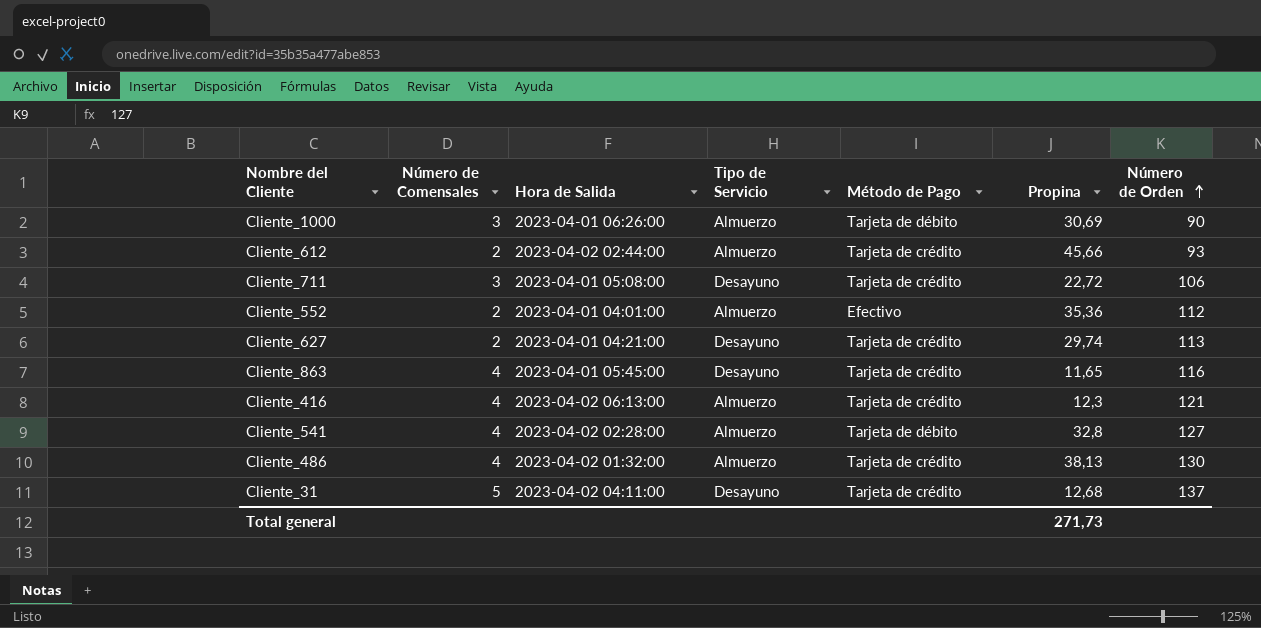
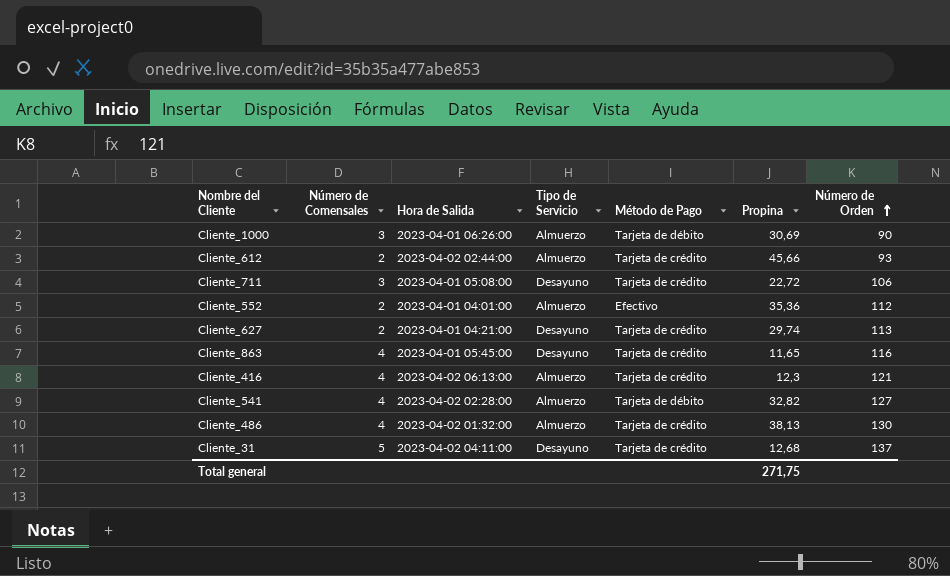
Cliente_541 | Propina: 32,8 -> 32,82
Total general | Propina: 271,73 -> 271,75

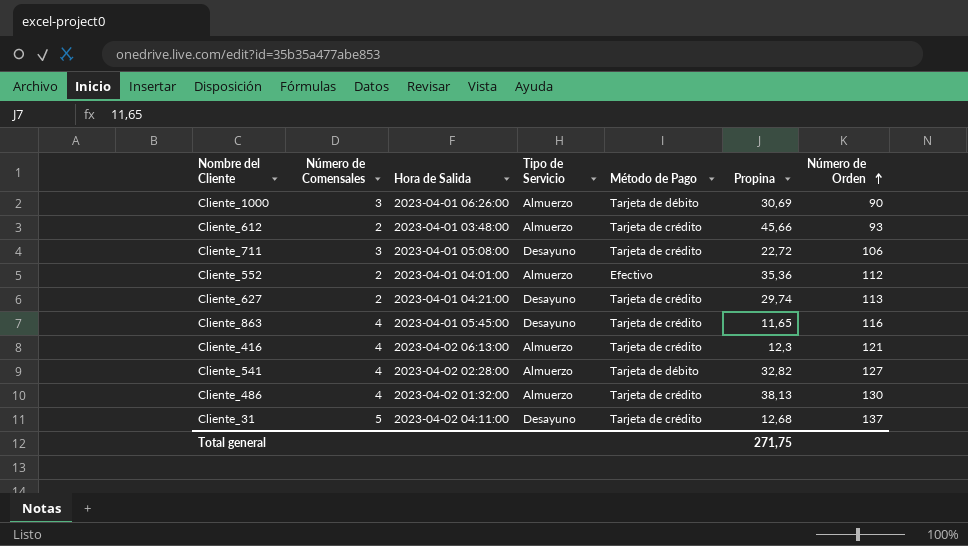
Cliente_612 | Hora de Salida: 2023-04-02 02:44:00 -> 2023-04-01 03:48:00

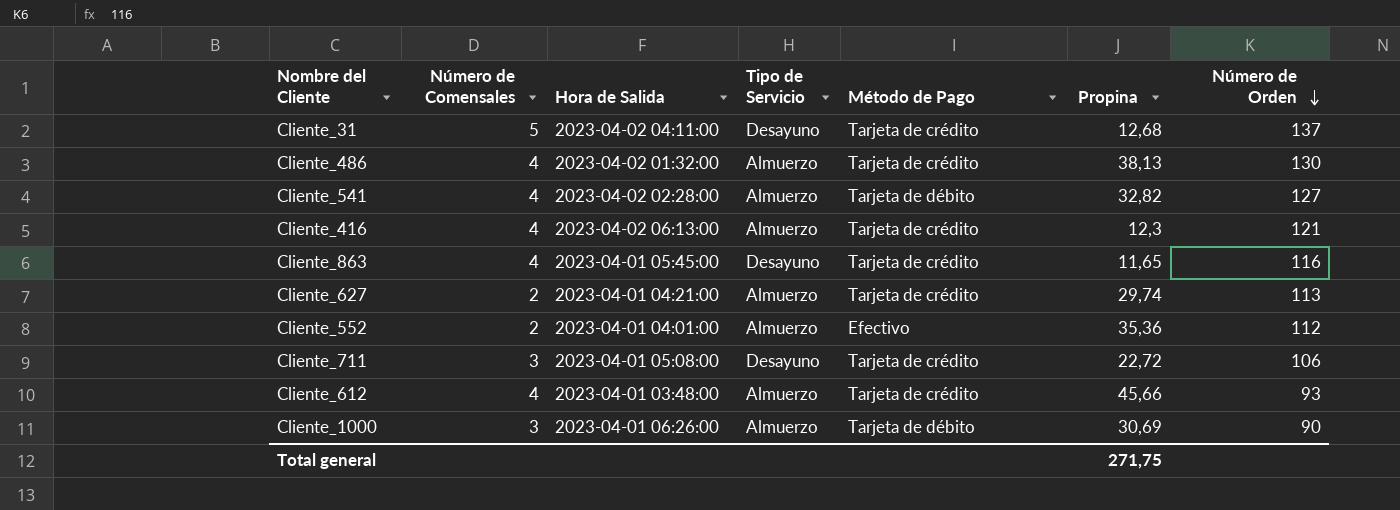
row order: Número de Orden ascending -> Número de Orden descending
Cliente_627 | Tipo de Servicio: Desayuno -> Almuerzo
Cliente_612 | Número de Comensales: 2 -> 4

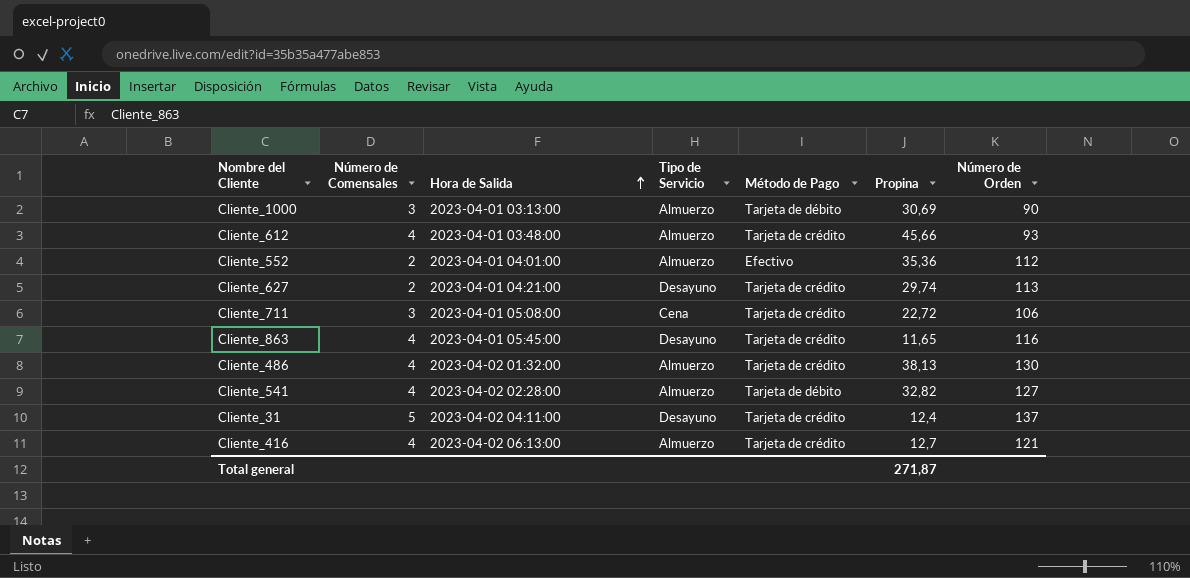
row order: Número de Orden descending -> Hora de Salida ascending
Cliente_1000 | Hora de Salida: 2023-04-01 06:26:00 -> 2023-04-01 03:13:00
Cliente_627 | Tipo de Servicio: Almuerzo -> Desayuno
Cliente_711 | Tipo de Servicio: Desayuno -> Cena
Cliente_31 | Propina: 12,68 -> 12,4
Cliente_416 | Propina: 12,3 -> 12,7
Total general | Propina: 271,75 -> 271,87

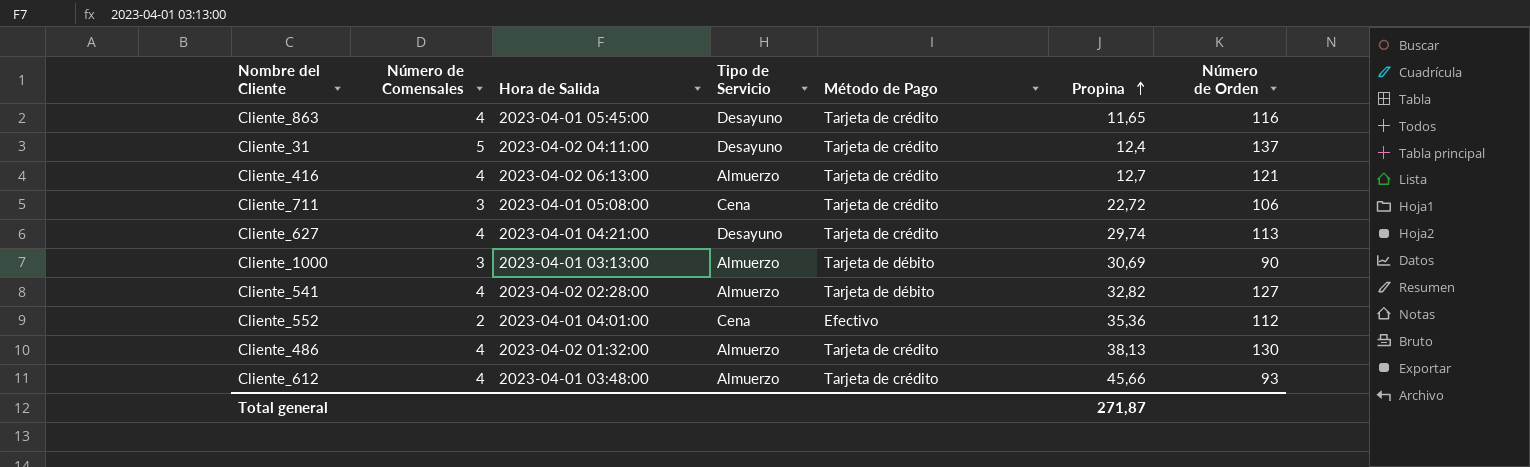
row order: Hora de Salida ascending -> Propina ascending
Cliente_627 | Número de Comensales: 2 -> 4
Cliente_552 | Tipo de Servicio: Almuerzo -> Cena

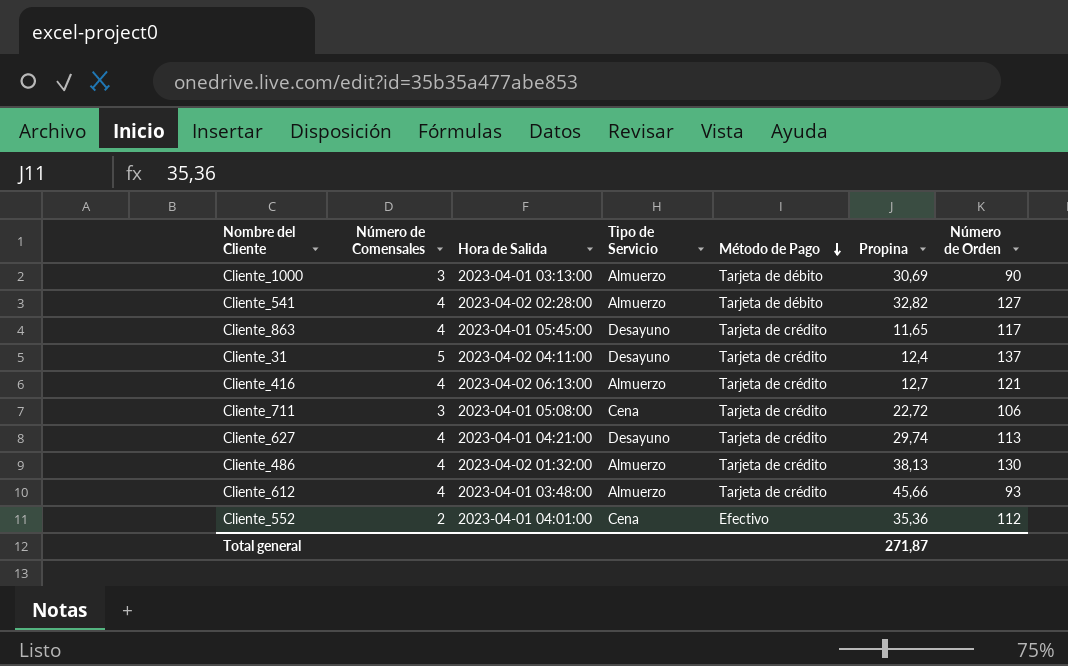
row order: Propina ascending -> Método de Pago descending
Cliente_863 | Número de Orden: 116 -> 117

